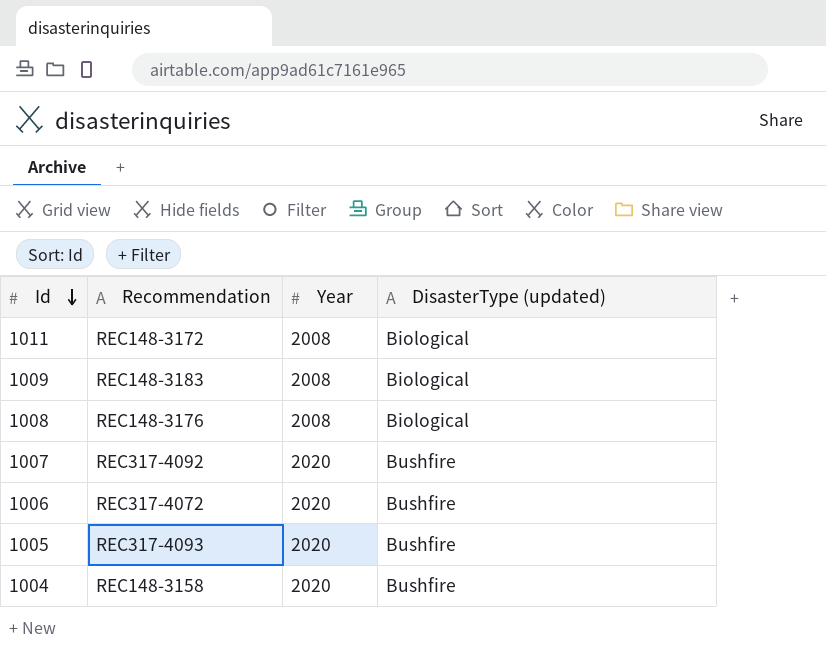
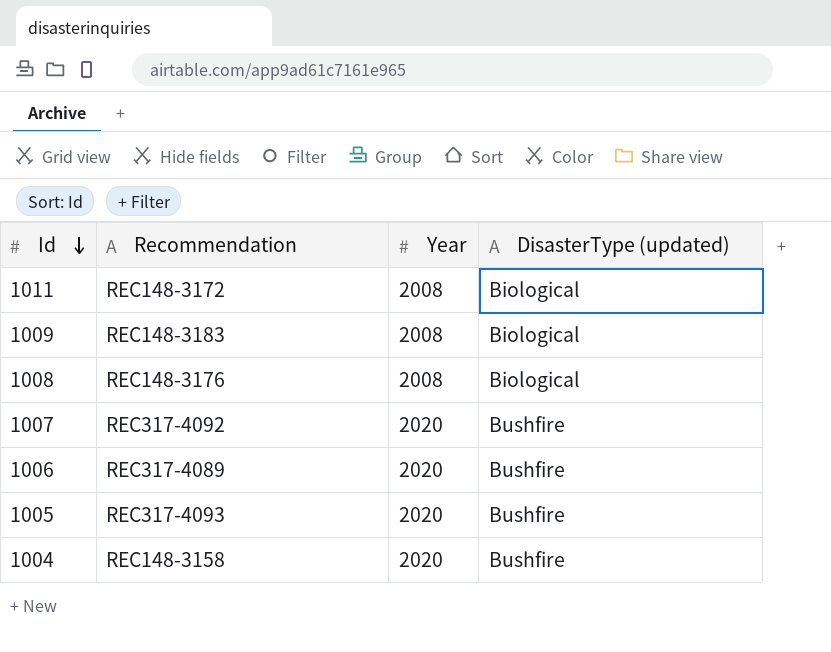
1006 | Recommendation: REC317-4072 -> REC317-4089

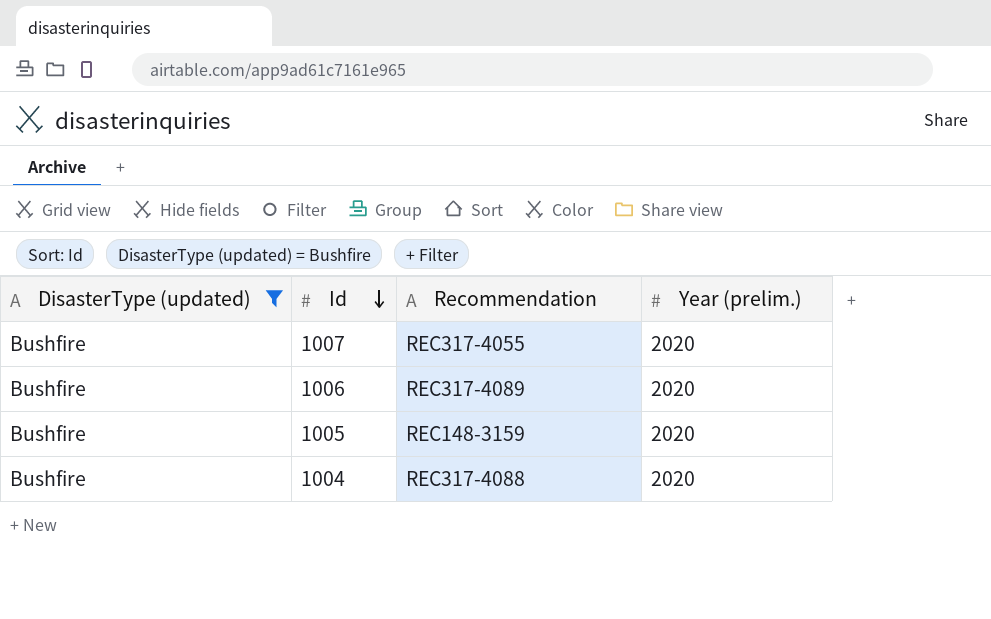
filter: none -> DisasterType (updated) = Bushfire
column DisasterType (updated) | position: 4 -> 1
column name: Year -> Year (prelim.)
1007 | Recommendation: REC317-4092 -> REC317-4055
1005 | Recommendation: REC317-4093 -> REC148-3159
1004 | Recommendation: REC148-3158 -> REC317-4088

